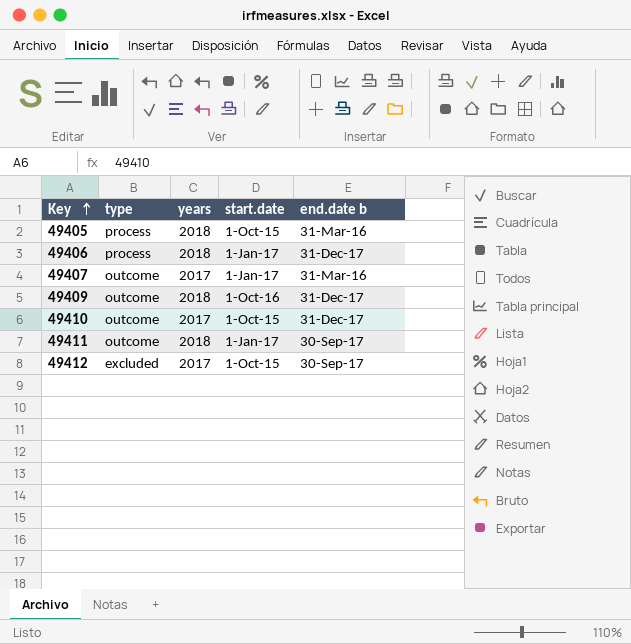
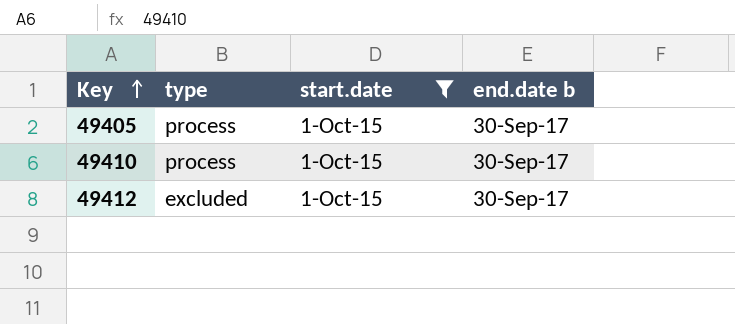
filter: none -> start.date = 1-Oct-15
column years | position: 3 -> none
49405 | end.date b: 31-Mar-16 -> 30-Sep-17
49410 | type: outcome -> process
49410 | end.date b: 31-Dec-17 -> 30-Sep-17

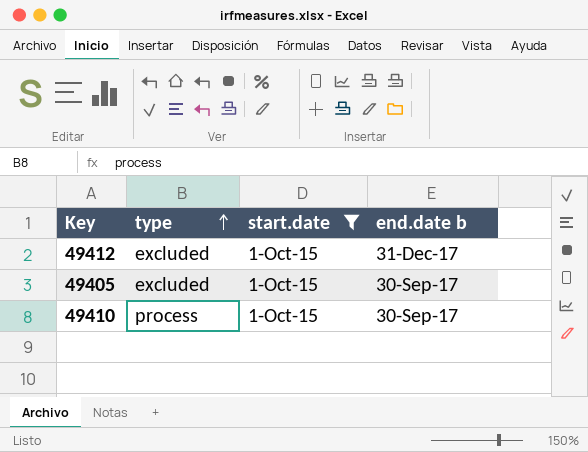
row order: Key ascending -> type ascending
49412 | end.date b: 30-Sep-17 -> 31-Dec-17
49405 | type: process -> excluded

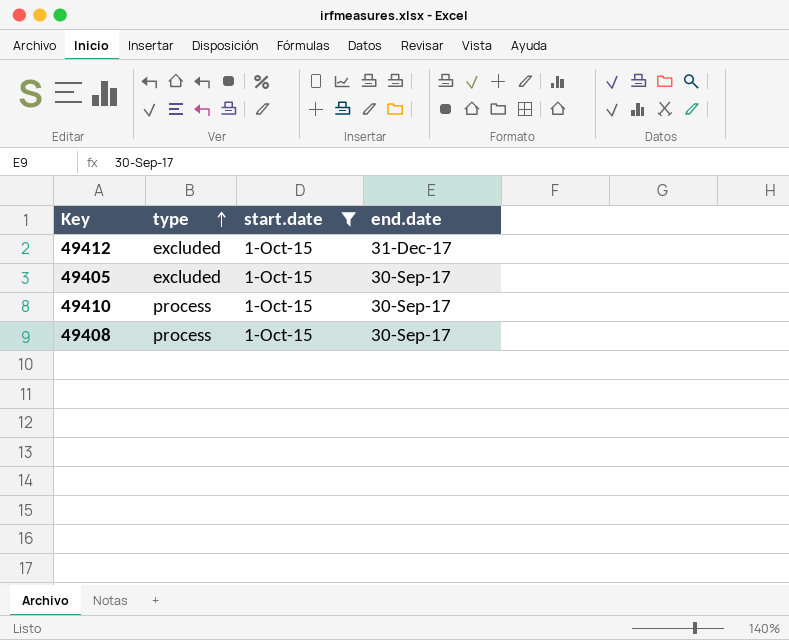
column name: end.date b -> end.date
row 49408: none -> process | 1-Oct-15 | 30-Sep-17

